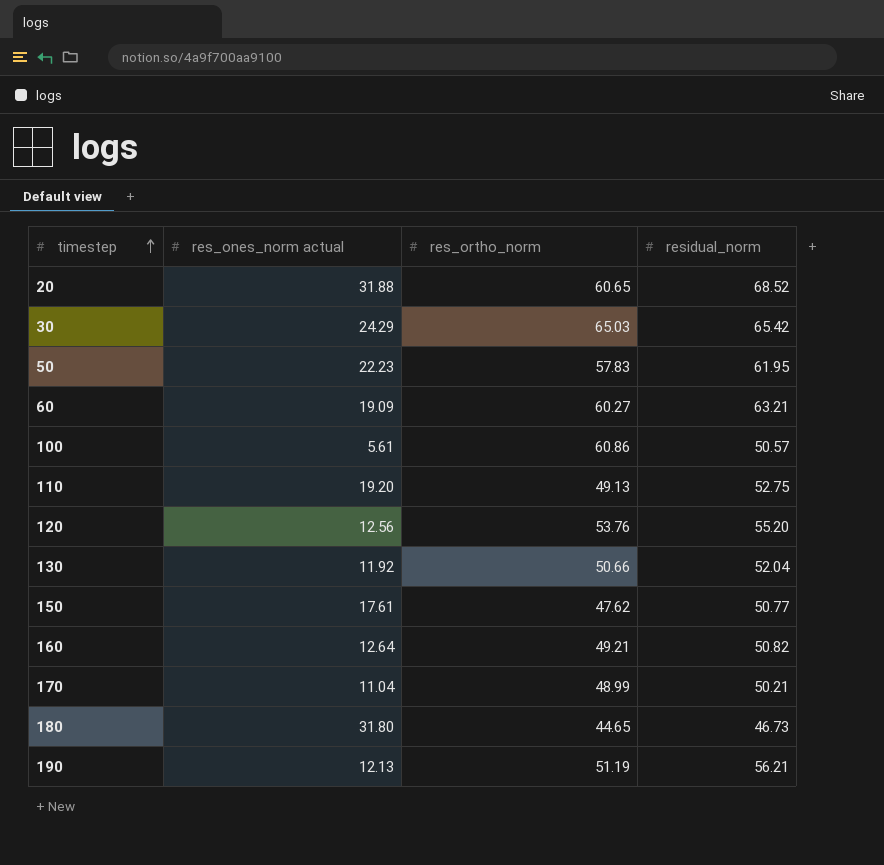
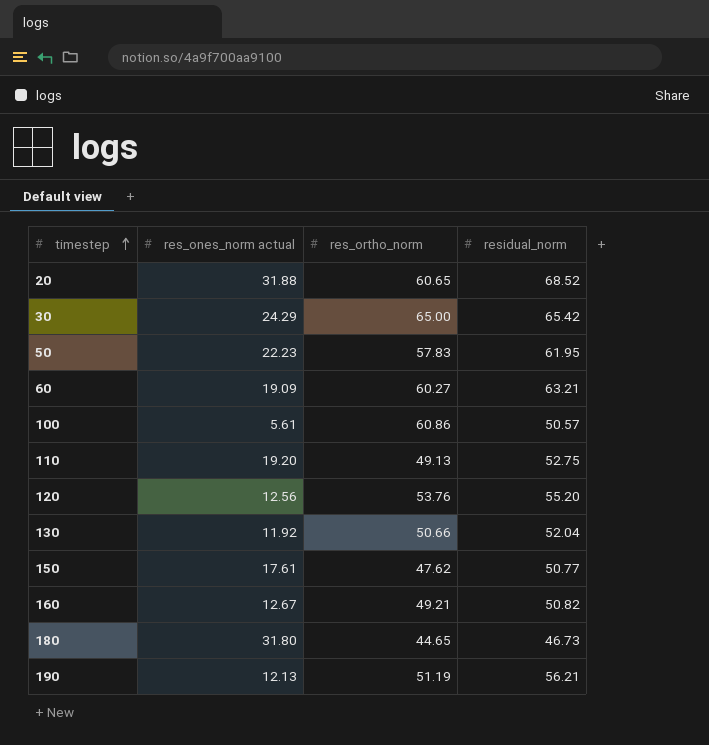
row 170: 11.04 | 48.99 | 50.21 -> none
30 | res_ortho_norm: 65.03 -> 65.00
160 | res_ones_norm actual: 12.64 -> 12.67

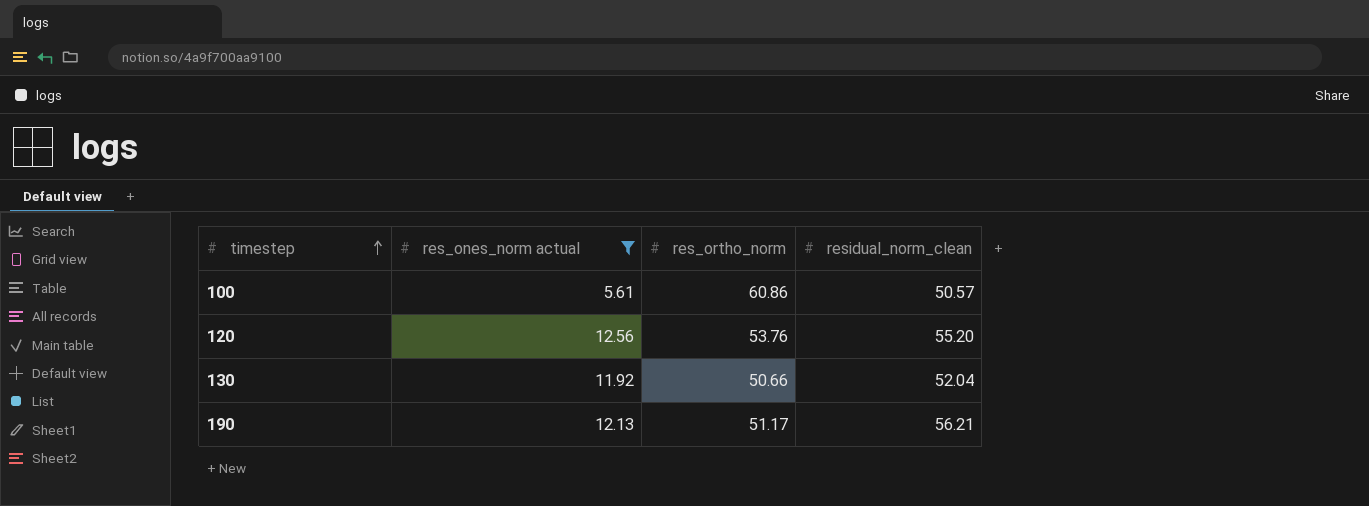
filter: none -> res_ones_norm actual <= 12.56
column name: residual_norm -> residual_norm_clean
190 | res_ortho_norm: 51.19 -> 51.17

